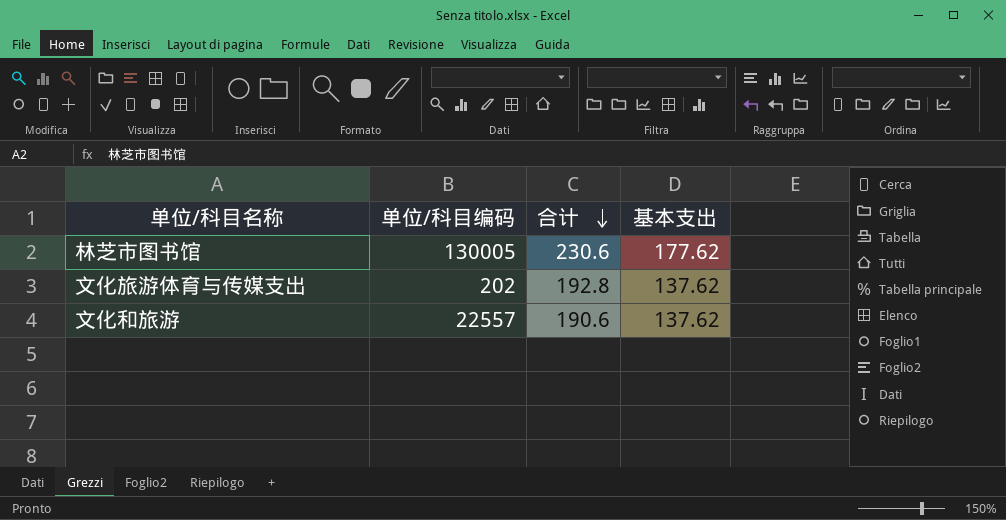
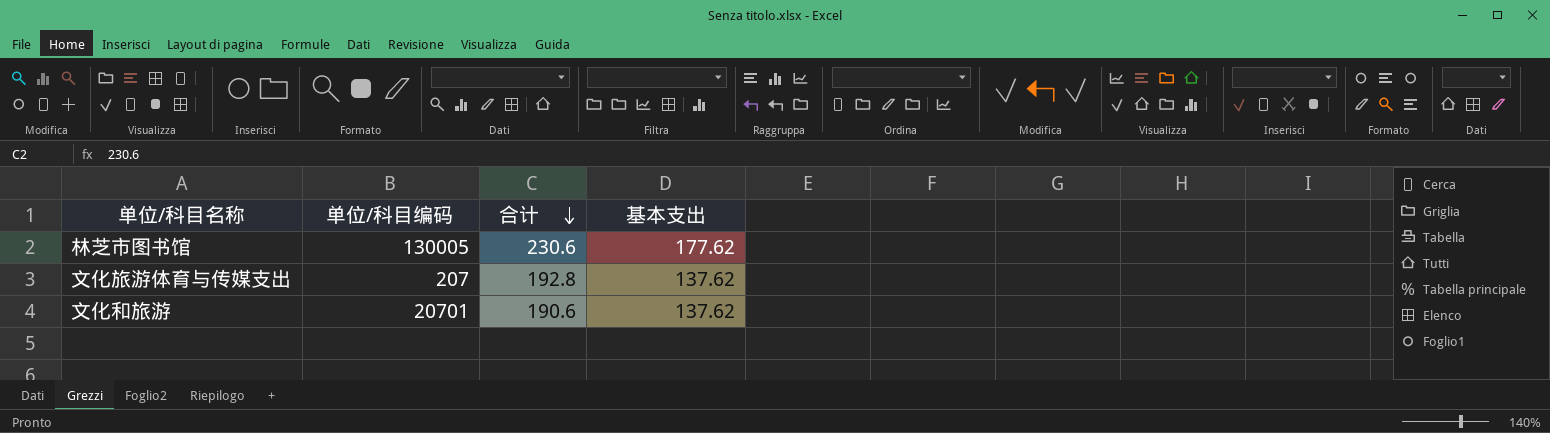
文化旅游体育与传媒支出 | 单位/科目编码: 202 -> 207
文化和旅游 | 单位/科目编码: 22557 -> 20701

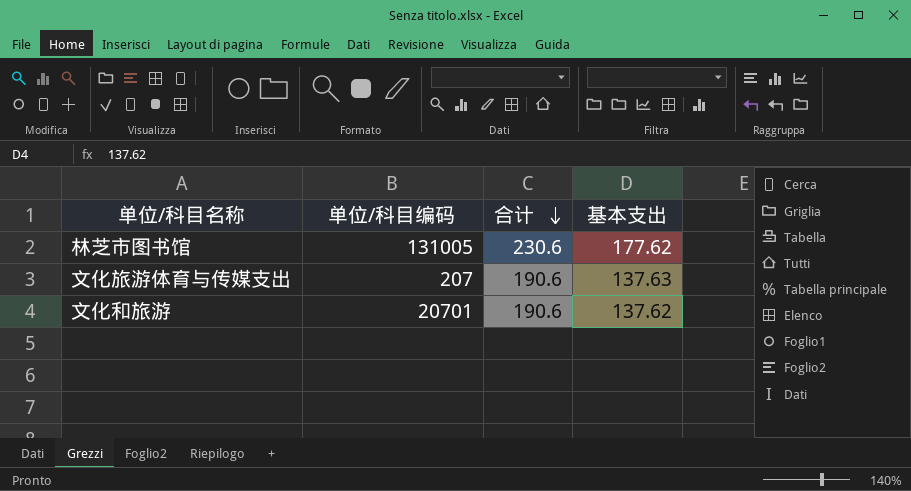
林芝市图书馆 | 单位/科目编码: 130005 -> 131005
文化旅游体育与传媒支出 | 合计: 192.8 -> 190.6
文化旅游体育与传媒支出 | 基本支出: 137.62 -> 137.63

